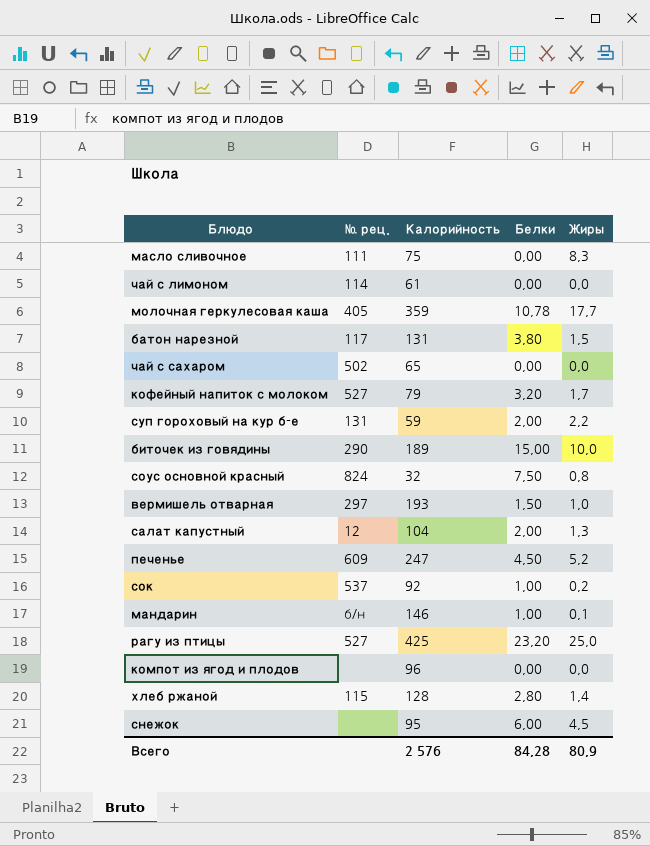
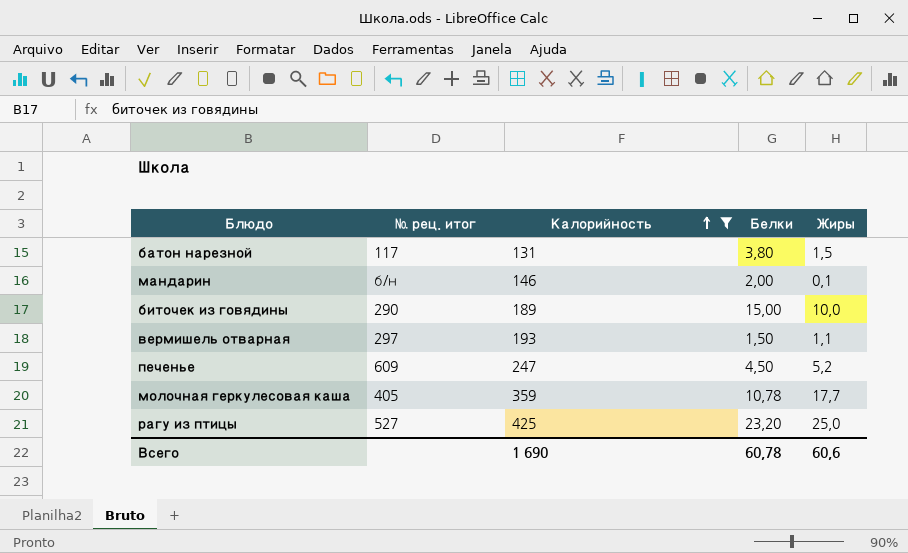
filter: none -> Калорийность >= 131
row order: none -> Калорийность ascending
column name: № рец. -> № рец. итог
мандарин | Белки: 1,00 -> 2,00
вермишель отварная | Жиры: 1,0 -> 1,1
Всего | Калорийность: 2 576 -> 1 690
Всего | Белки: 84,28 -> 60,78
Всего | Жиры: 80,9 -> 60,6

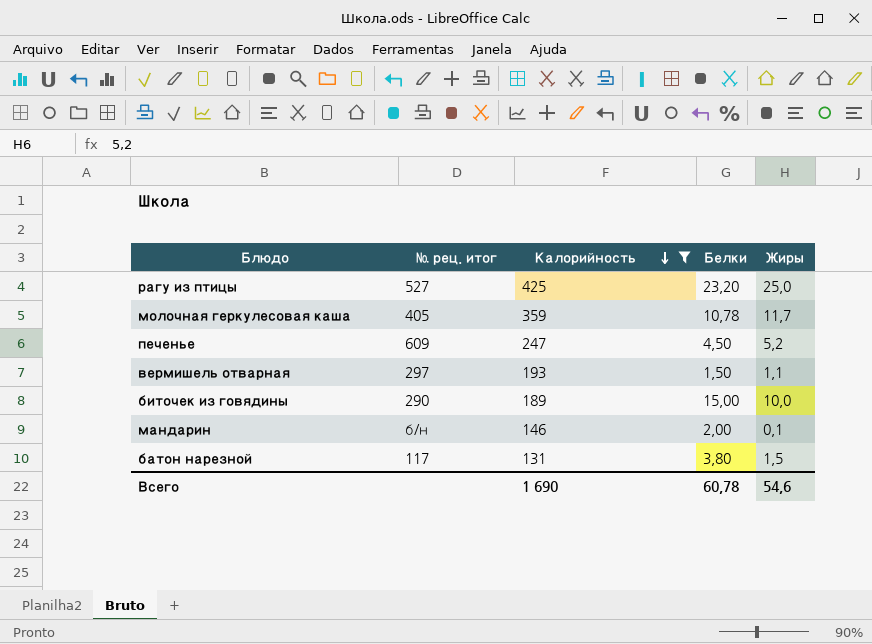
row order: Калорийность ascending -> Калорийность descending
молочная геркулесовая каша | Жиры: 17,7 -> 11,7
Всего | Жиры: 60,6 -> 54,6

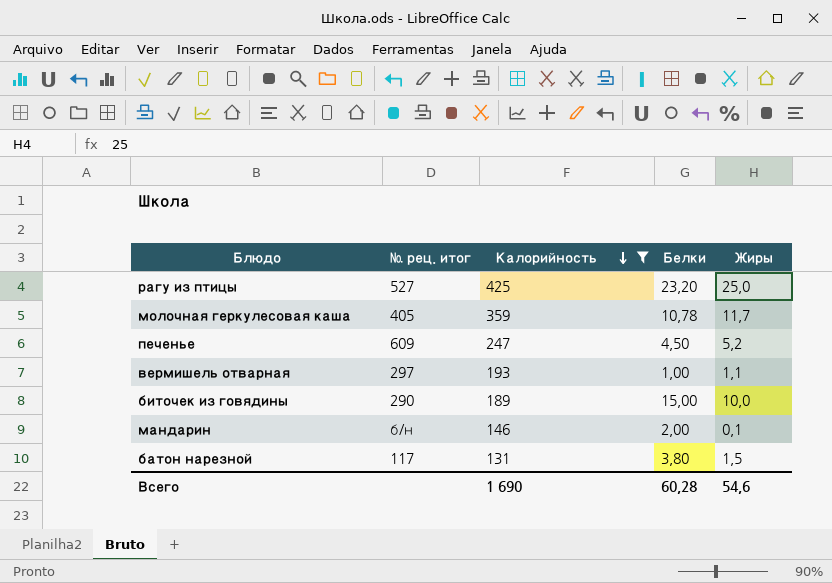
вермишель отварная | Белки: 1,50 -> 1,00
Всего | Белки: 60,78 -> 60,28

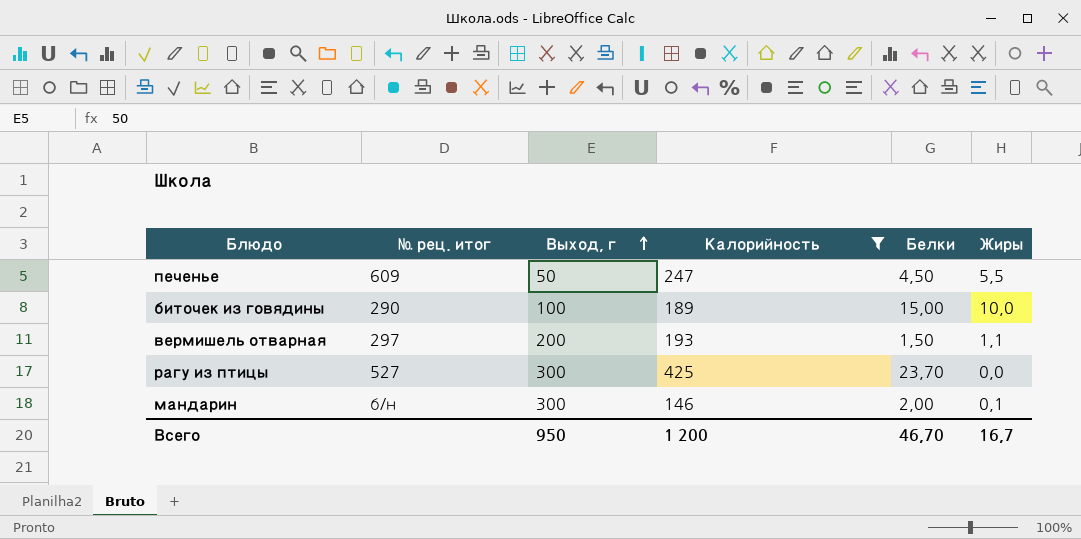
row order: Калорийность descending -> Выход, г ascending
column Выход, г | position: none -> 3
row молочная геркулесовая каша: 405 | 359 | 10,78 | 11,7 -> none
row батон нарезной: 117 | 131 | 3,80 | 1,5 -> none
печенье | Жиры: 5,2 -> 5,5
вермишель отварная | Белки: 1,00 -> 1,50
рагу из птицы | Белки: 23,20 -> 23,70
рагу из птицы | Жиры: 25,0 -> 0,0
Всего | Калорийность: 1 690 -> 1 200
Всего | Белки: 60,28 -> 46,70
Всего | Жиры: 54,6 -> 16,7

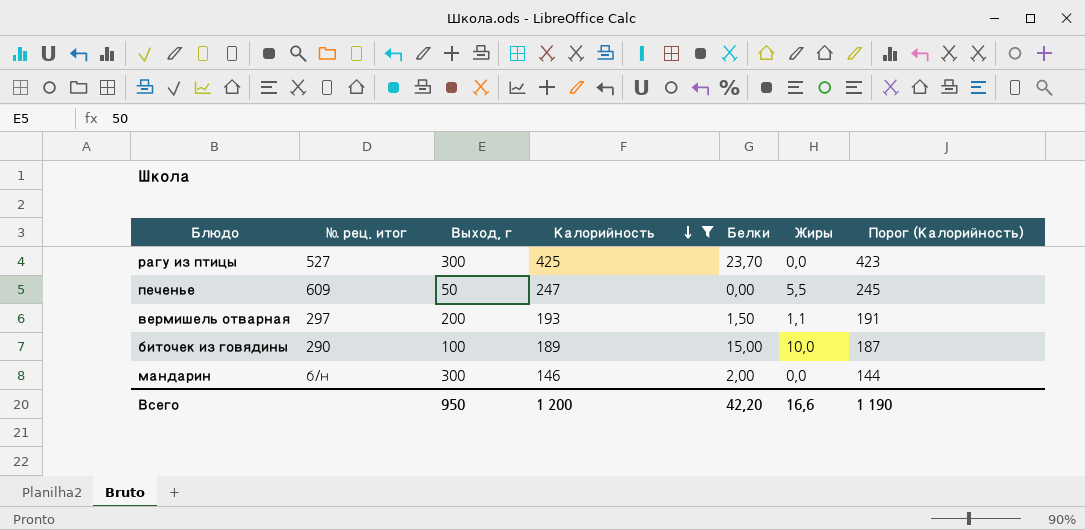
row order: Выход, г ascending -> Калорийность descending
column Порог (Калорийность) | formula: none -> [Калорийность] - 2
печенье | Белки: 4,50 -> 0,00
мандарин | Жиры: 0,1 -> 0,0
Всего | Белки: 46,70 -> 42,20
Всего | Жиры: 16,7 -> 16,6

